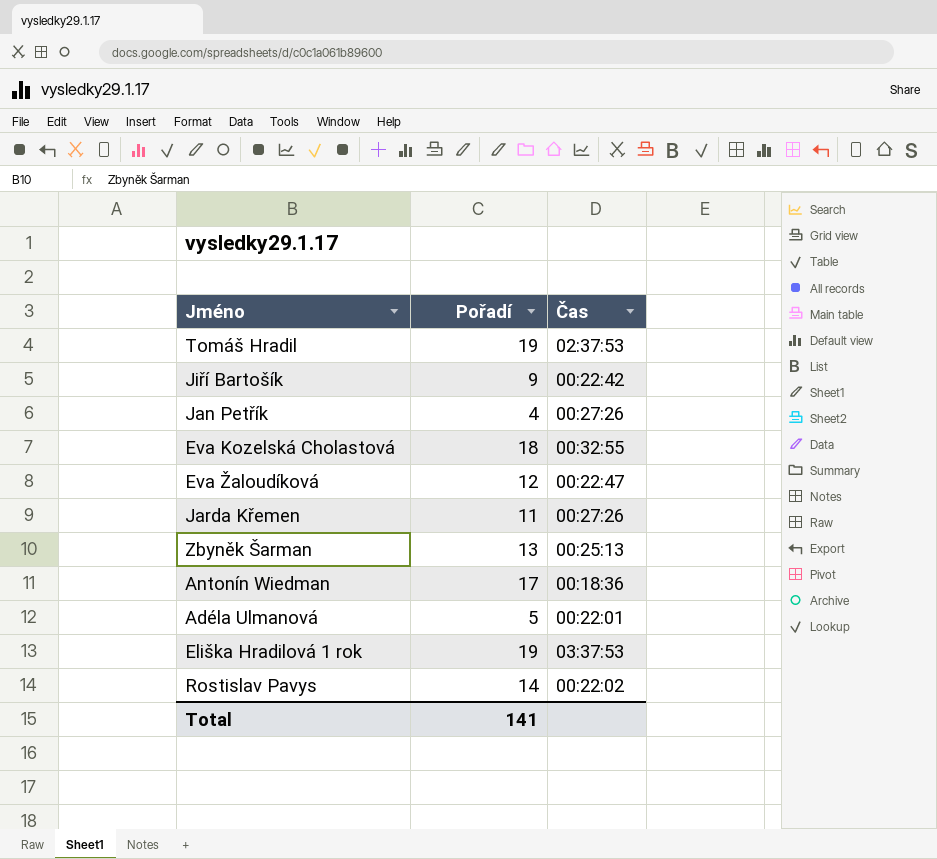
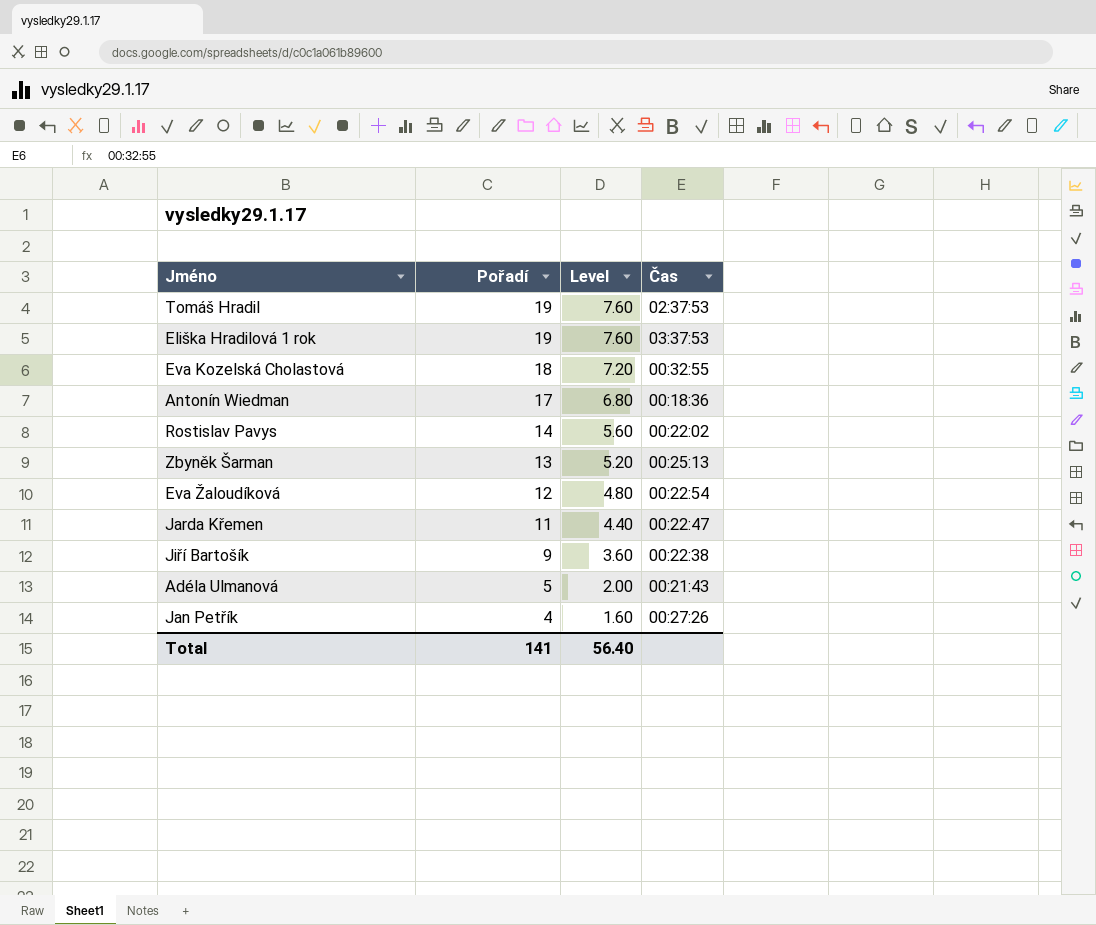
row order: none -> Pořadí descending
column Level | formula: none -> [Pořadí] * 0.4
Eva Žaloudíková | Čas: 00:22:47 -> 00:22:54
Jarda Křemen | Čas: 00:27:26 -> 00:22:47
Jiří Bartošík | Čas: 00:22:42 -> 00:22:38
Adéla Ulmanová | Čas: 00:22:01 -> 00:21:43

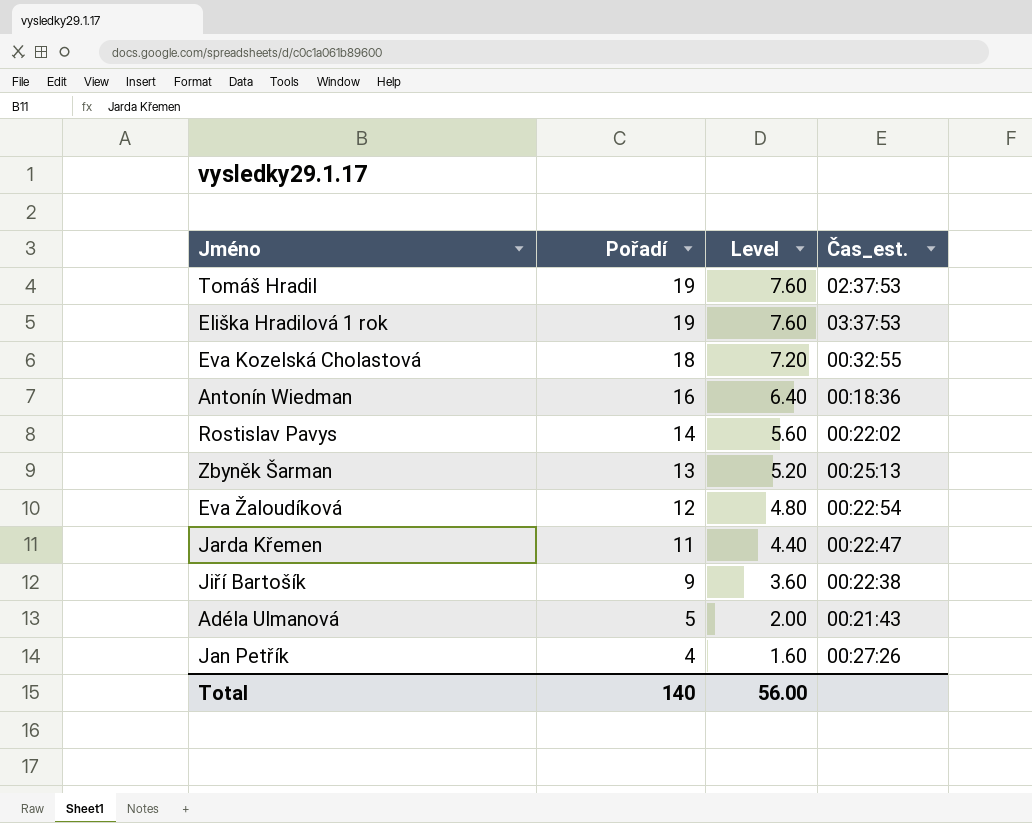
column name: Čas -> Čas_est.
Antonín Wiedman | Pořadí: 17 -> 16
Antonín Wiedman | Level: 6.80 -> 6.40
Total | Pořadí: 141 -> 140
Total | Level: 56.40 -> 56.00

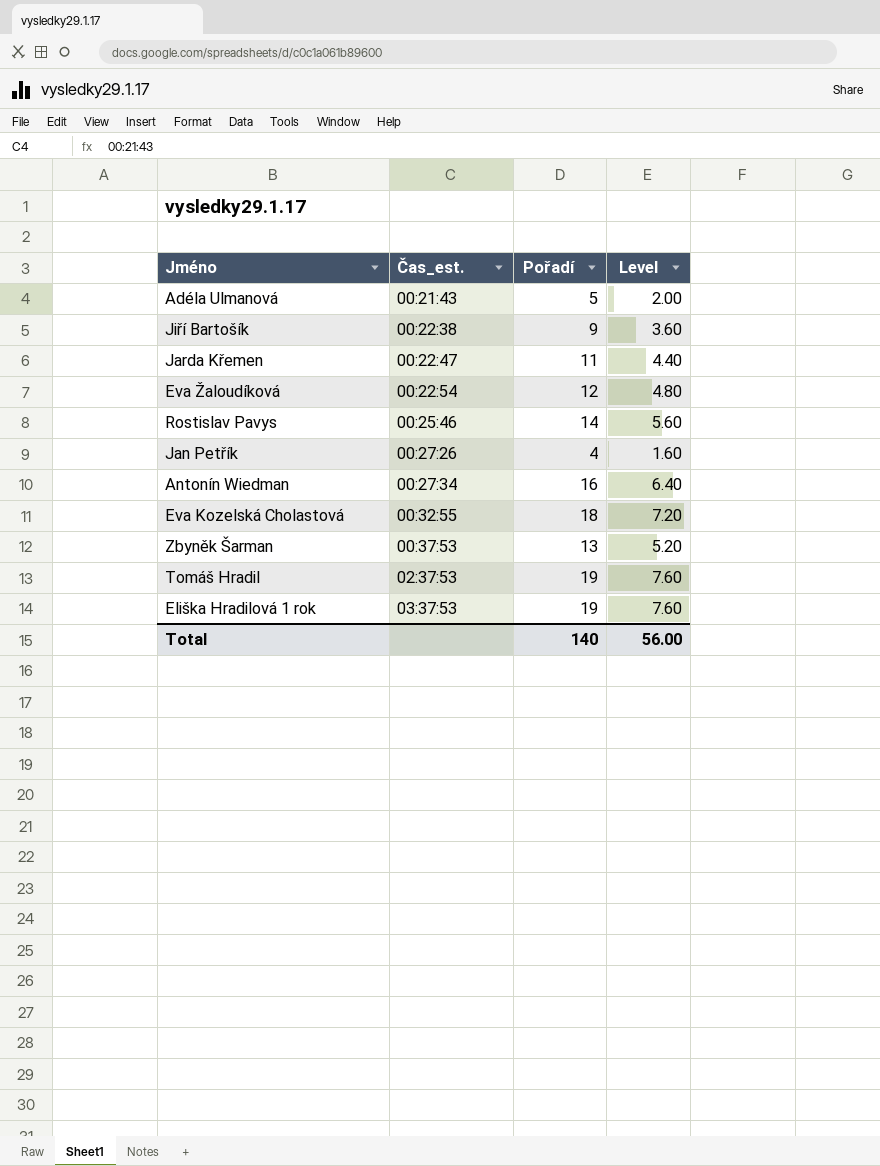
row order: Pořadí descending -> Čas_est. ascending
column Čas_est. | position: 4 -> 2
Rostislav Pavys | Čas_est.: 00:22:02 -> 00:25:46
Antonín Wiedman | Čas_est.: 00:18:36 -> 00:27:34
Zbyněk Šarman | Čas_est.: 00:25:13 -> 00:37:53

